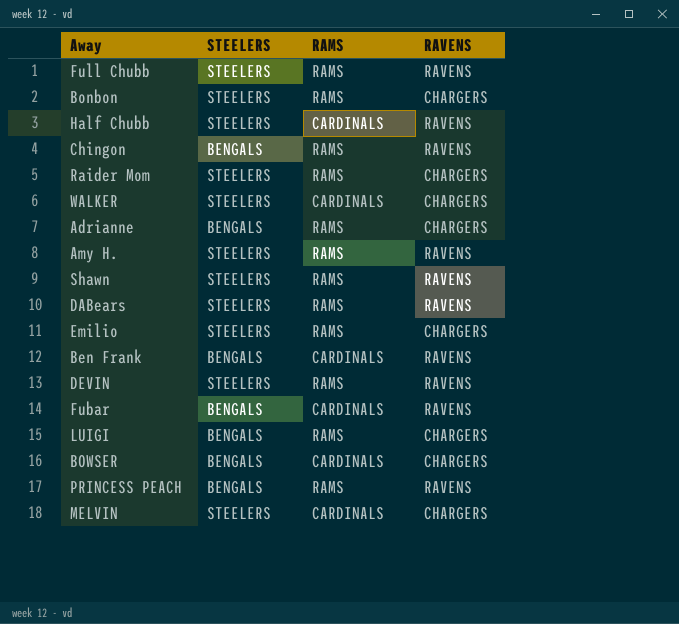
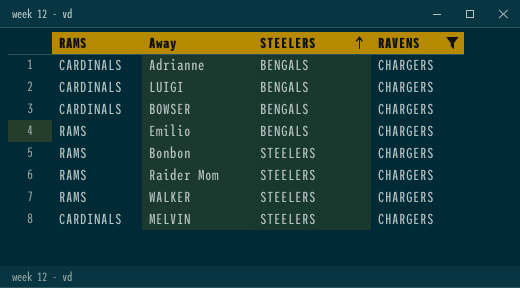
filter: none -> RAVENS = CHARGERS
row order: none -> STEELERS ascending
column RAMS | position: 3 -> 1
Adrianne | RAMS: RAMS -> CARDINALS
LUIGI | RAMS: RAMS -> CARDINALS
Emilio | STEELERS: STEELERS -> BENGALS
WALKER | RAMS: CARDINALS -> RAMS

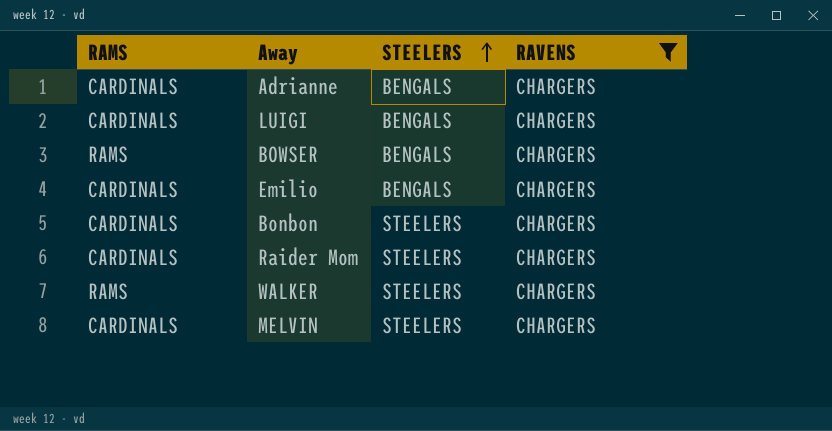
BOWSER | RAMS: CARDINALS -> RAMS
Emilio | RAMS: RAMS -> CARDINALS
Bonbon | RAMS: RAMS -> CARDINALS
Raider Mom | RAMS: RAMS -> CARDINALS

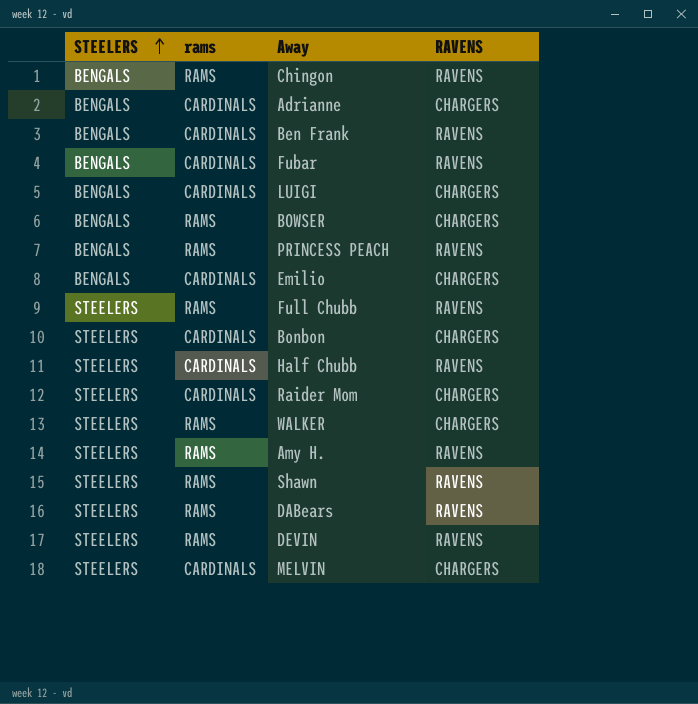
filter: RAVENS = CHARGERS -> none
column STEELERS | position: 3 -> 1
column name: RAMS -> rams

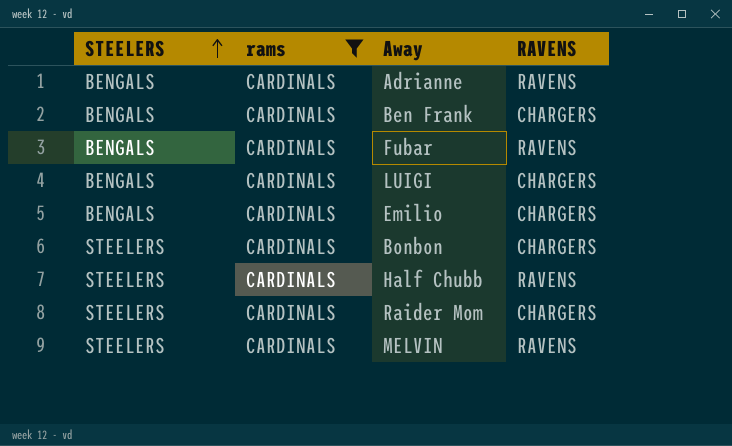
filter: none -> rams = CARDINALS
Adrianne | RAVENS: CHARGERS -> RAVENS
Ben Frank | RAVENS: RAVENS -> CHARGERS
MELVIN | RAVENS: CHARGERS -> RAVENS

